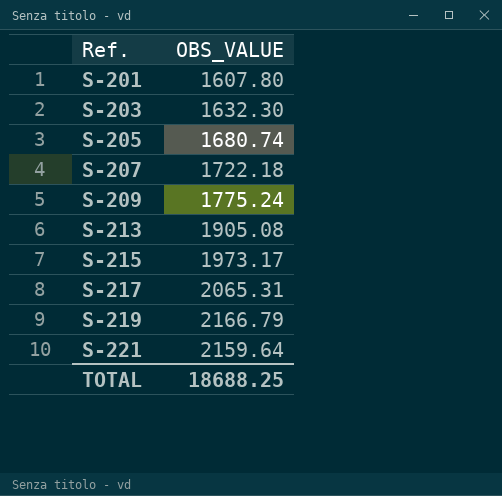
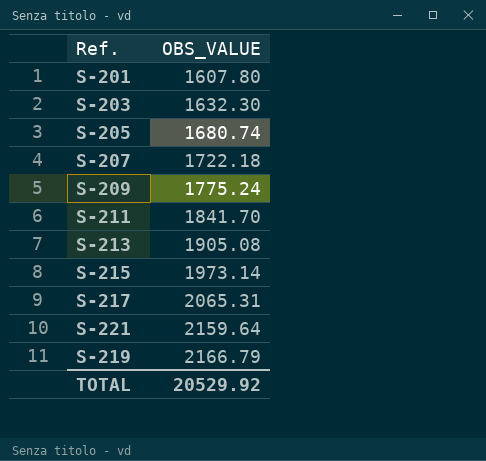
row order: Ref. ascending -> OBS_VALUE ascending
row S-211: none -> 1841.70
S-215 | OBS_VALUE: 1973.17 -> 1973.14
TOTAL | OBS_VALUE: 18688.25 -> 20529.92

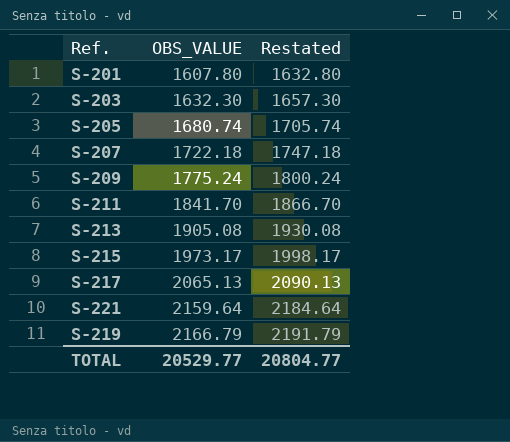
column Restated | formula: none -> [OBS_VALUE] + 25
S-215 | OBS_VALUE: 1973.14 -> 1973.17
S-217 | OBS_VALUE: 2065.31 -> 2065.13
TOTAL | OBS_VALUE: 20529.92 -> 20529.77

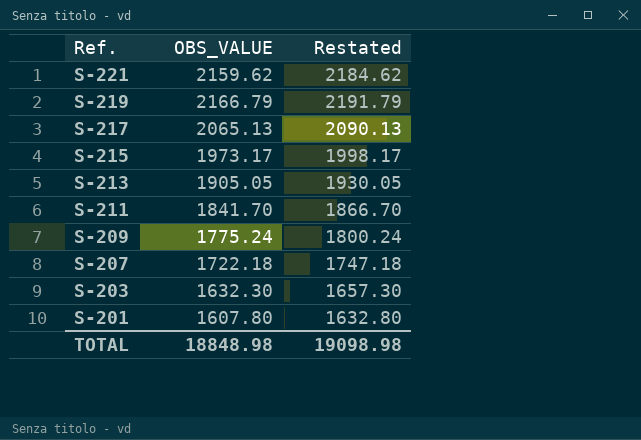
row order: OBS_VALUE ascending -> Ref. descending
row S-205: 1680.74 | 1705.74 -> none
S-221 | OBS_VALUE: 2159.64 -> 2159.62
S-221 | Restated: 2184.64 -> 2184.62
S-213 | OBS_VALUE: 1905.08 -> 1905.05
S-213 | Restated: 1930.08 -> 1930.05
TOTAL | OBS_VALUE: 20529.77 -> 18848.98
TOTAL | Restated: 20804.77 -> 19098.98

